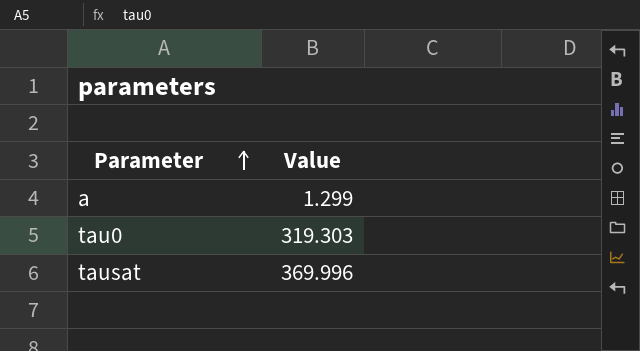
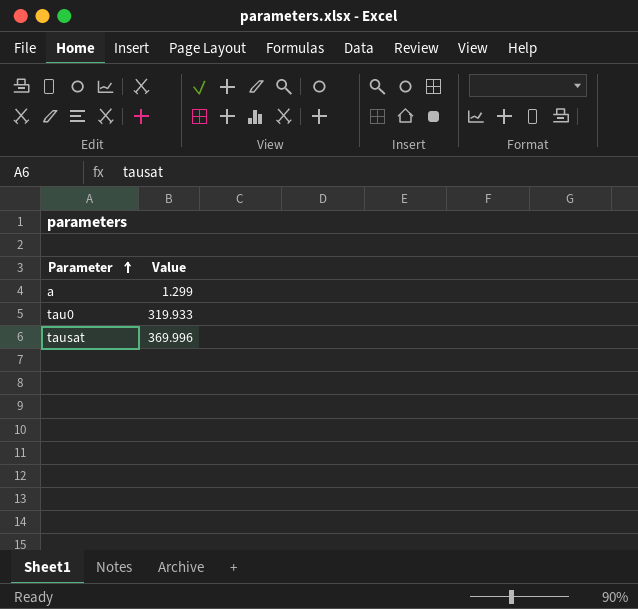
tau0 | Value: 319.303 -> 319.933

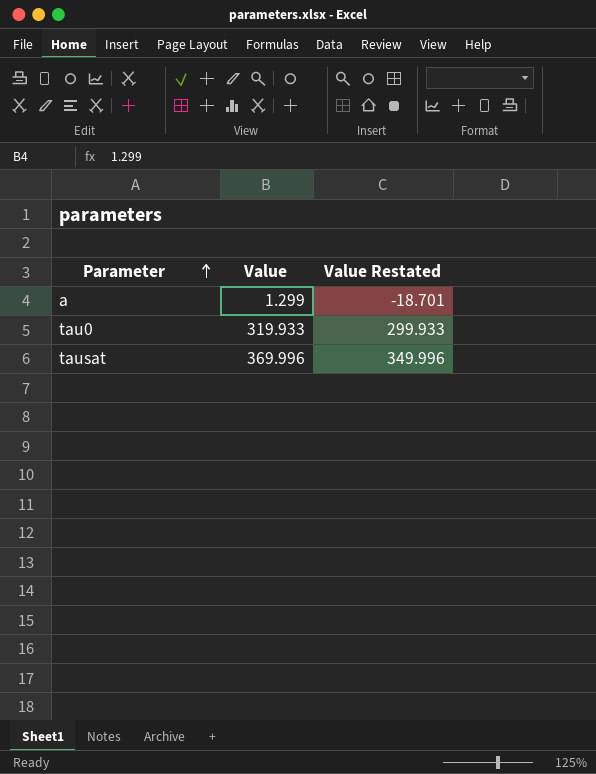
column Value Restated | formula: none -> [Value] - 20

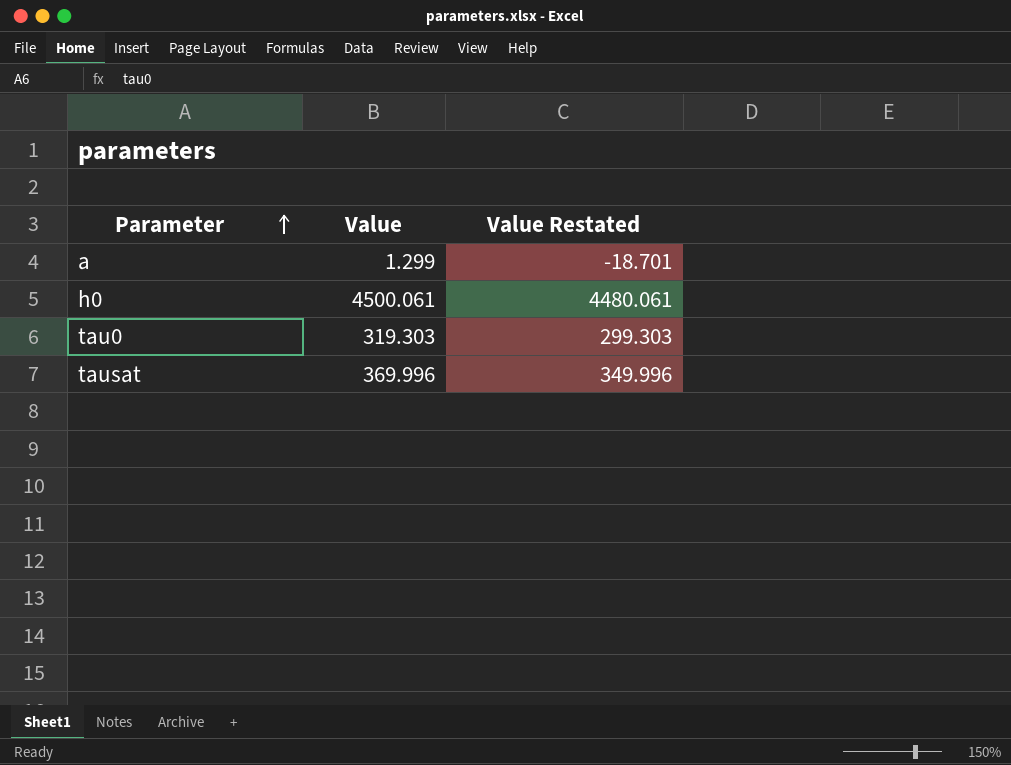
row h0: none -> 4500.061 | 4480.061
tau0 | Value: 319.933 -> 319.303
tau0 | Value Restated: 299.933 -> 299.303

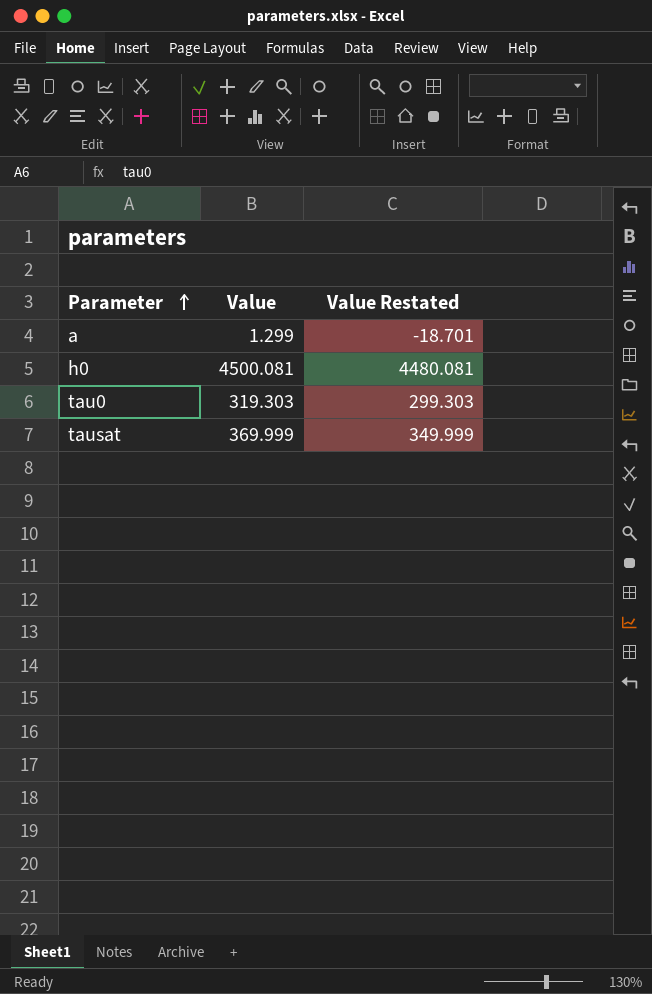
h0 | Value: 4500.061 -> 4500.081
h0 | Value Restated: 4480.061 -> 4480.081
tausat | Value: 369.996 -> 369.999
tausat | Value Restated: 349.996 -> 349.999

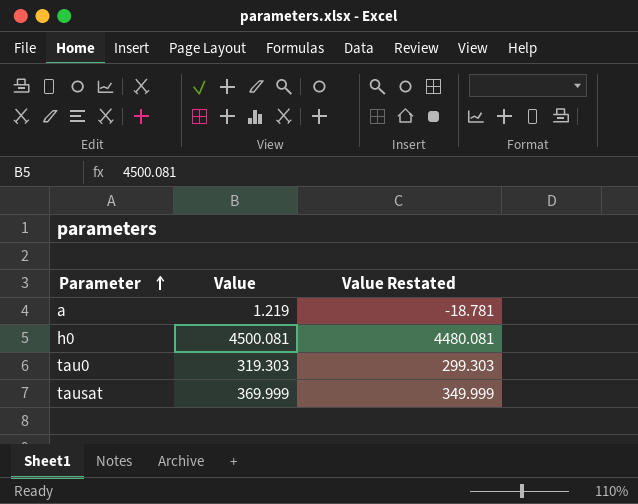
a | Value: 1.299 -> 1.219
a | Value Restated: -18.701 -> -18.781

